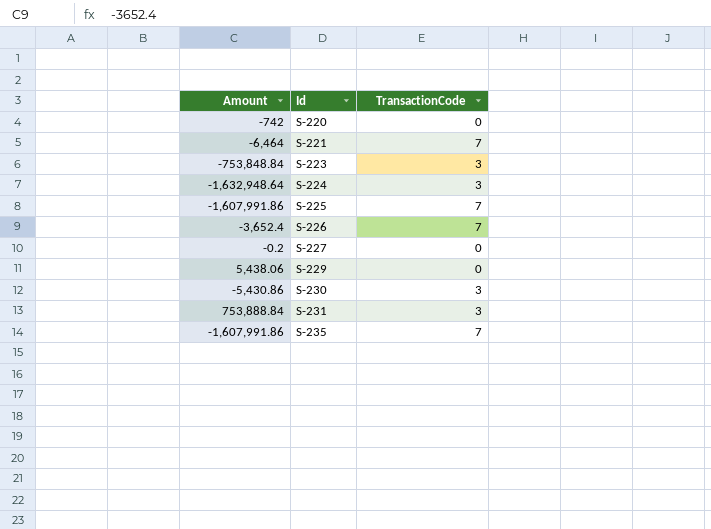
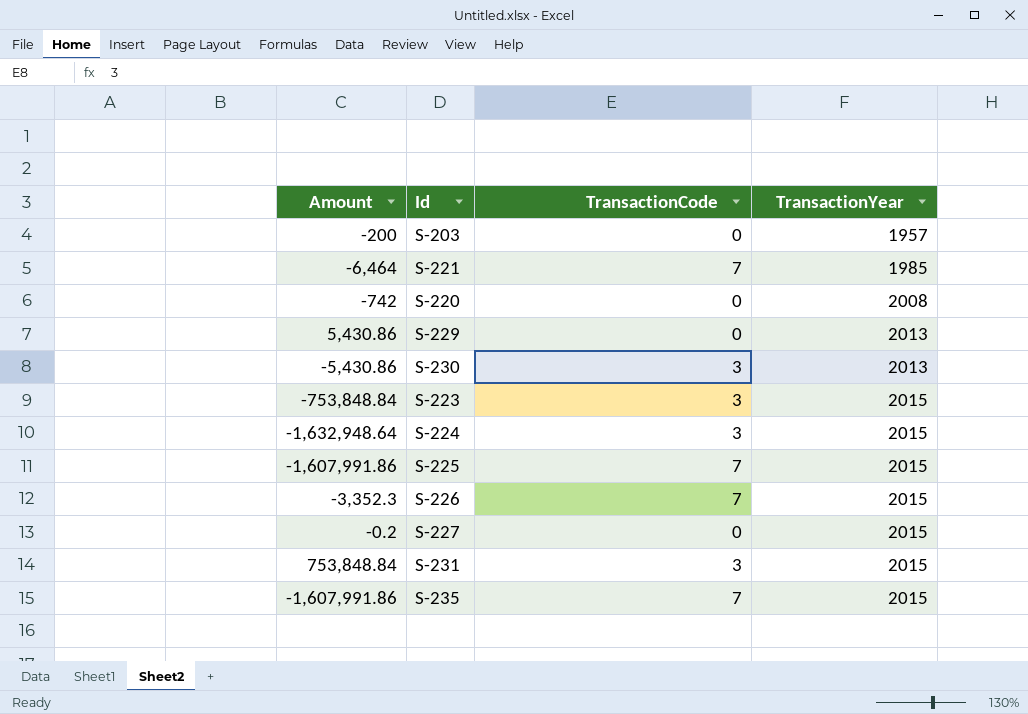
row order: Id ascending -> TransactionYear ascending
column TransactionYear | position: none -> 4
row S-203: none -> -200 | 0 | 1957
S-229 | Amount: 5,438.06 -> 5,430.86
S-226 | Amount: -3,652.4 -> -3,352.3
S-231 | Amount: 753,888.84 -> 753,848.84

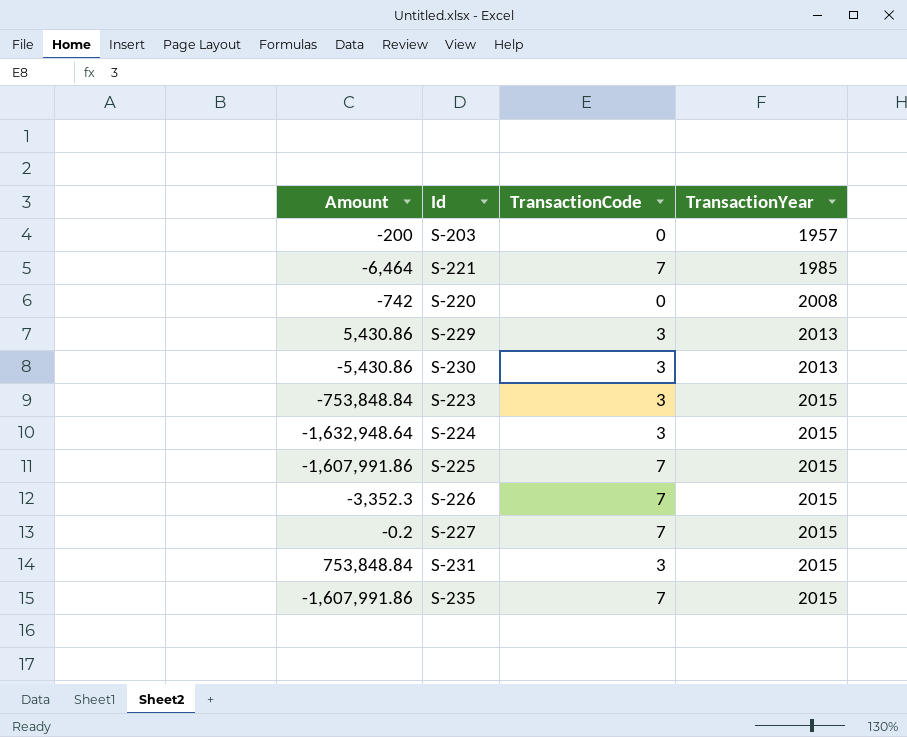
S-229 | TransactionCode: 0 -> 3
S-227 | TransactionCode: 0 -> 7

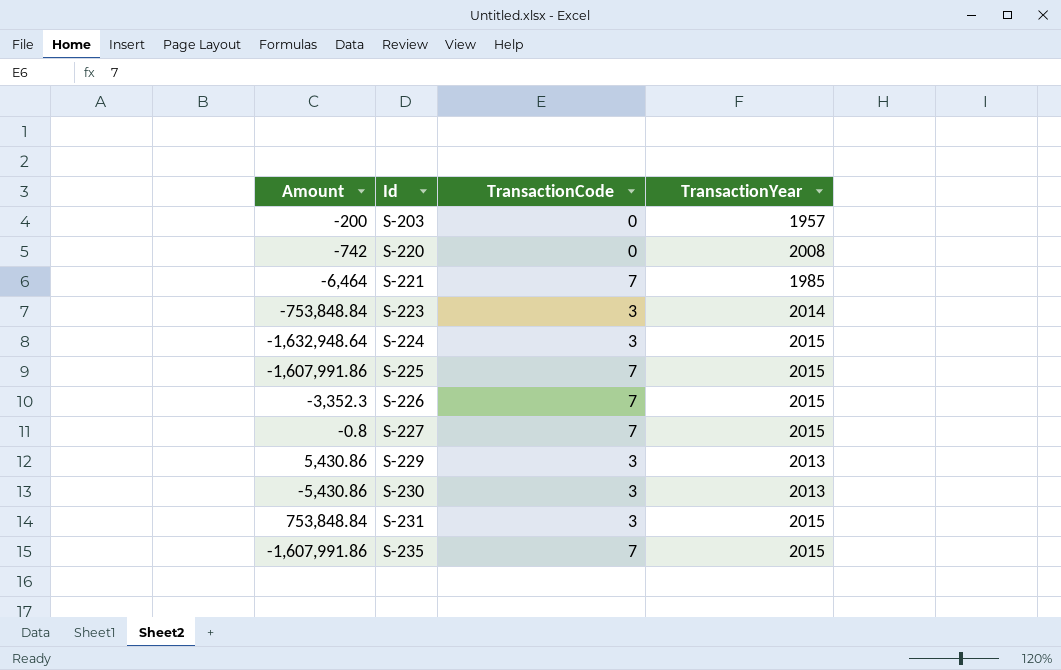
row order: TransactionYear ascending -> Id ascending
S-223 | TransactionYear: 2015 -> 2014
S-227 | Amount: -0.2 -> -0.8

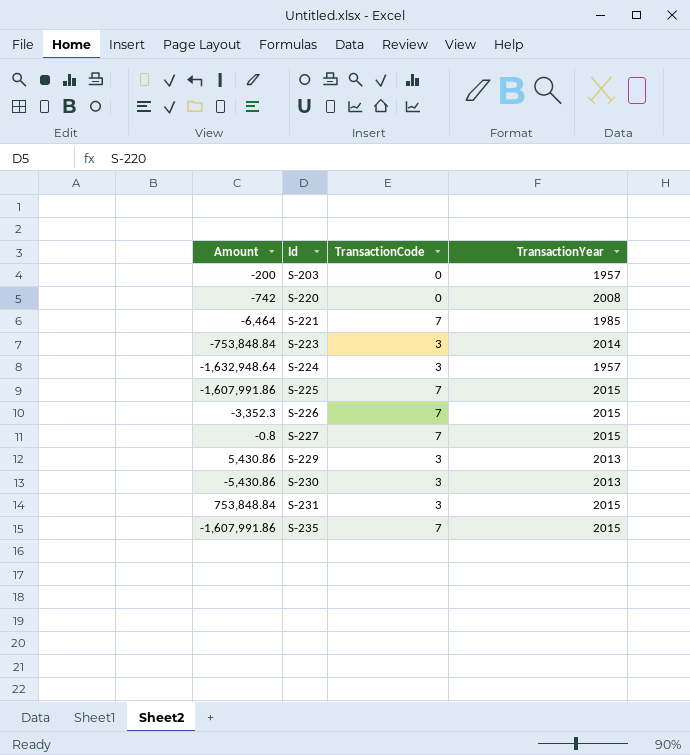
S-224 | TransactionYear: 2015 -> 1957

